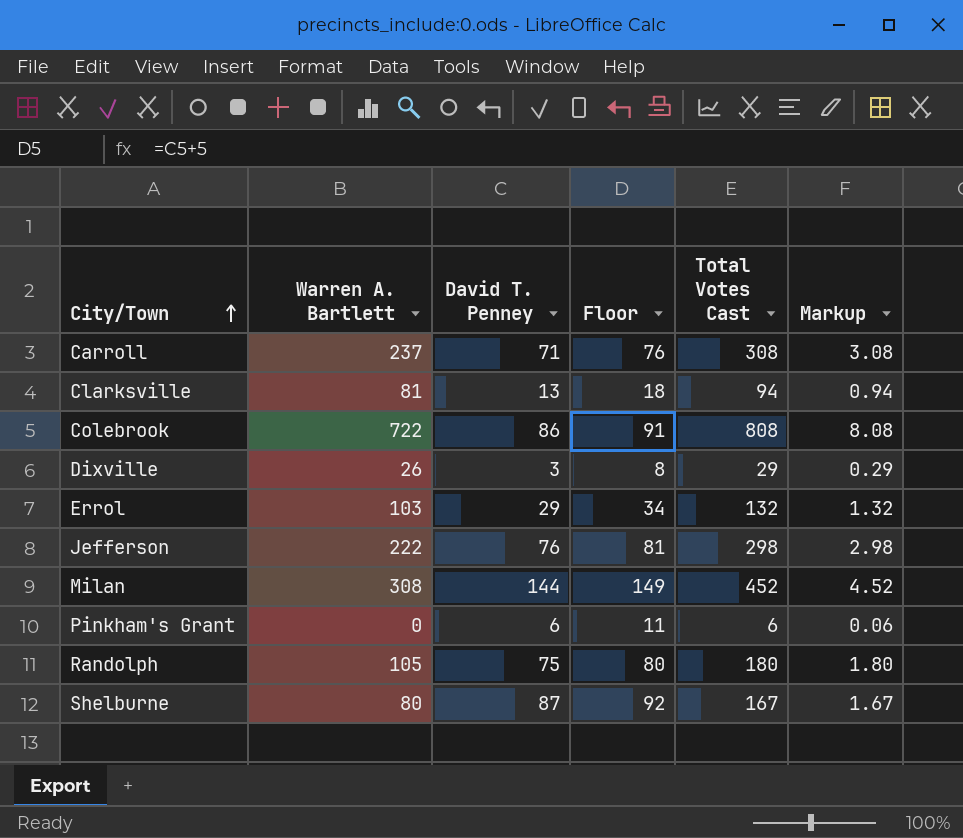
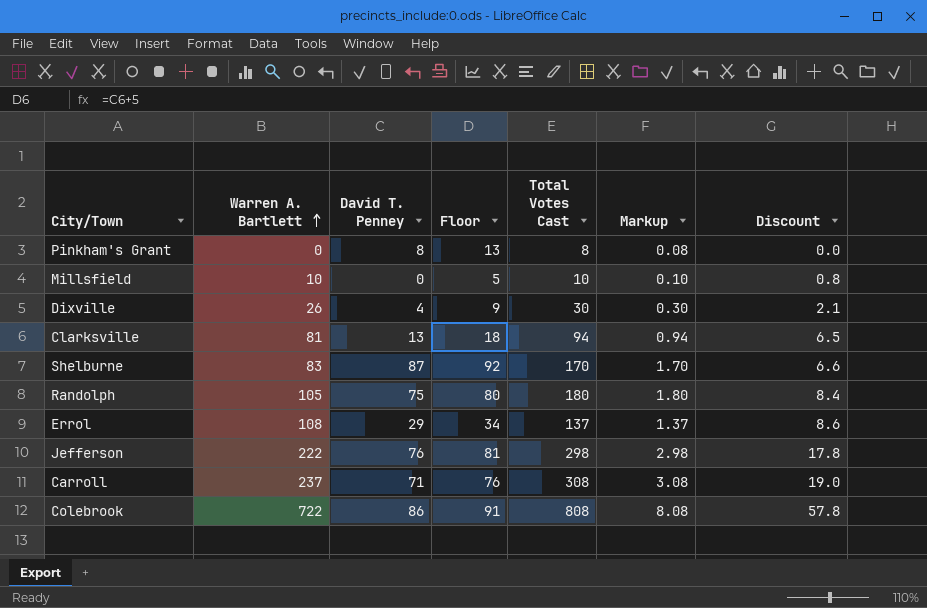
row order: City/Town ascending -> Warren A. Bartlett ascending
column Discount | formula: none -> [Warren A. Bartlett] * 0.08
row Milan: 308 | 144 | 149 | 452 | 4.52 -> none
Pinkham's Grant | David T. Penney: 6 -> 8
Pinkham's Grant | Floor: 11 -> 13
Pinkham's Grant | Total Votes Cast: 6 -> 8
Pinkham's Grant | Markup: 0.06 -> 0.08
row Millsfield: none -> 10 | 0 | 5 | 10 | 0.10 | 0.8
Dixville | David T. Penney: 3 -> 4
Dixville | Floor: 8 -> 9
Dixville | Total Votes Cast: 29 -> 30
Dixville | Markup: 0.29 -> 0.30
Shelburne | Warren A. Bartlett: 80 -> 83
Shelburne | Total Votes Cast: 167 -> 170
Shelburne | Markup: 1.67 -> 1.70
Errol | Warren A. Bartlett: 103 -> 108
Errol | Total Votes Cast: 132 -> 137
Errol | Markup: 1.32 -> 1.37

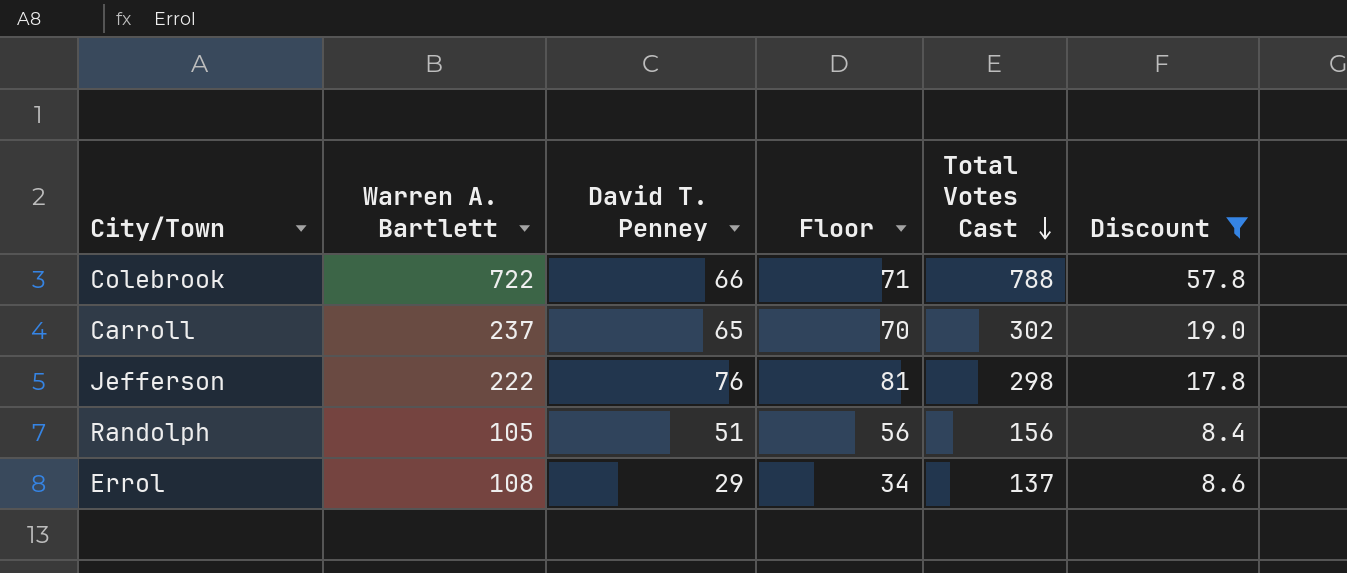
filter: none -> Discount >= 8.4
row order: Warren A. Bartlett ascending -> Total Votes Cast descending
column Markup | formula: [Total Votes Cast] * 0.01 -> none
Colebrook | David T. Penney: 86 -> 66
Colebrook | Floor: 91 -> 71
Colebrook | Total Votes Cast: 808 -> 788
Carroll | David T. Penney: 71 -> 65
Carroll | Floor: 76 -> 70
Carroll | Total Votes Cast: 308 -> 302
Randolph | David T. Penney: 75 -> 51
Randolph | Floor: 80 -> 56
Randolph | Total Votes Cast: 180 -> 156

